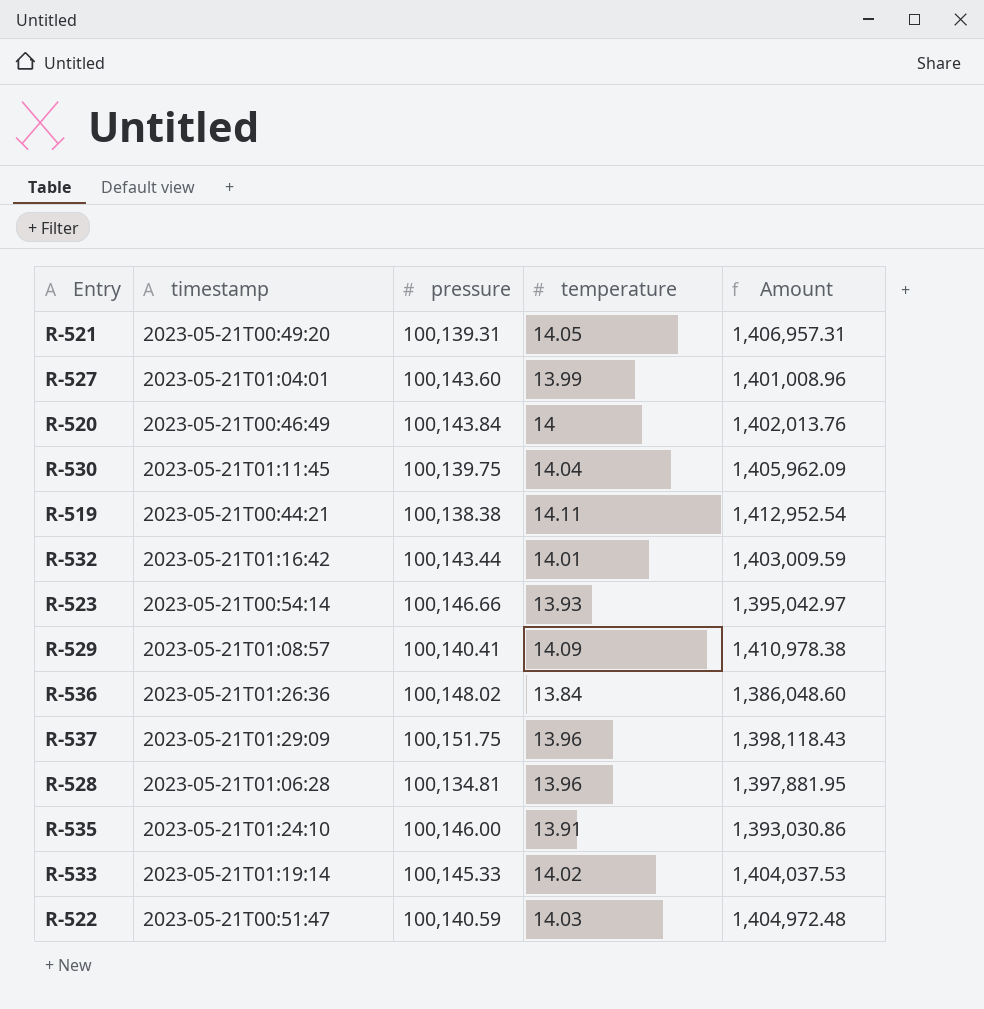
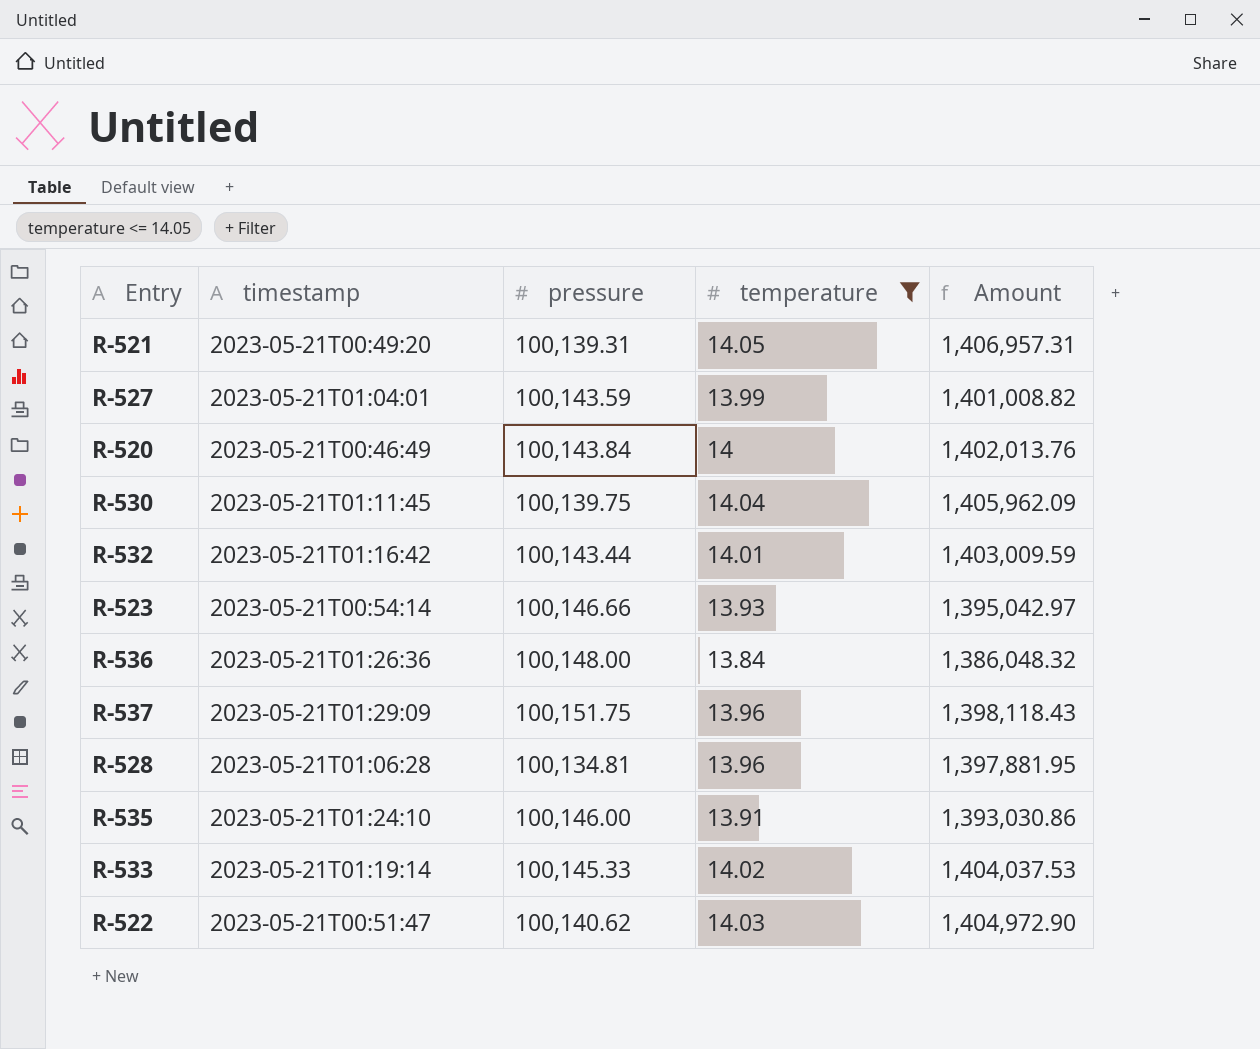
filter: none -> temperature <= 14.05
R-527 | pressure: 100,143.60 -> 100,143.59
R-527 | Amount: 1,401,008.96 -> 1,401,008.82
R-536 | pressure: 100,148.02 -> 100,148.00
R-536 | Amount: 1,386,048.60 -> 1,386,048.32
R-522 | pressure: 100,140.59 -> 100,140.62
R-522 | Amount: 1,404,972.48 -> 1,404,972.90

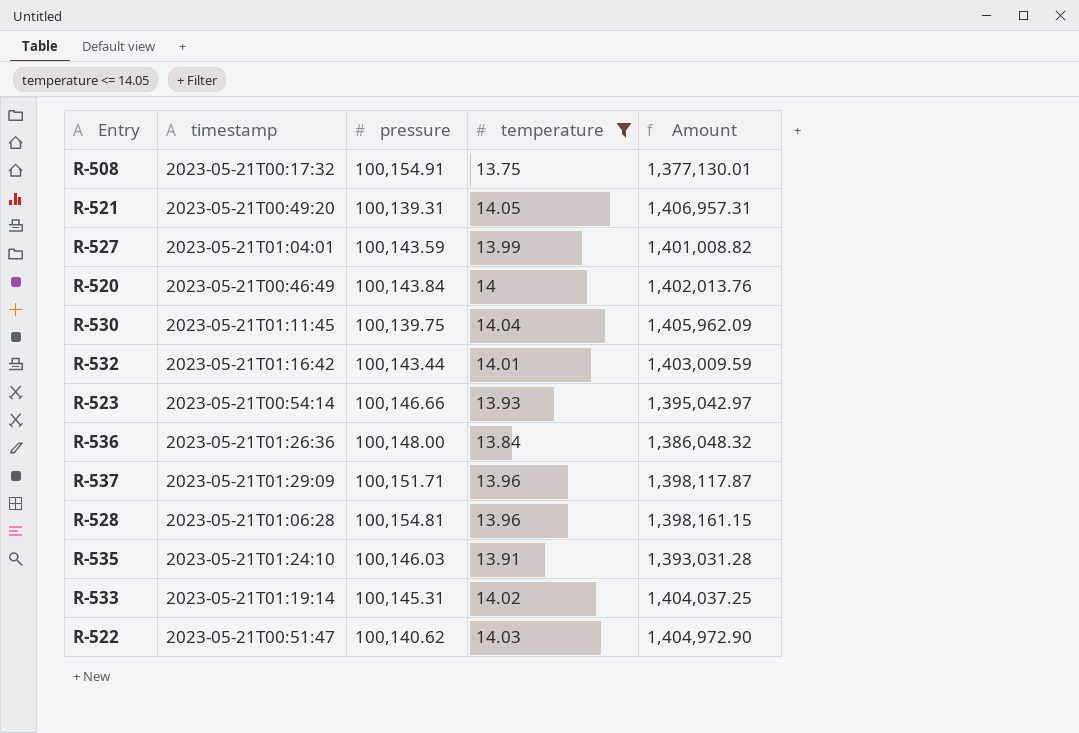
row R-508: none -> 2023-05-21T00:17:32 | 100,154.91 | 13.75 | 1,377,130.01
R-537 | pressure: 100,151.75 -> 100,151.71
R-537 | Amount: 1,398,118.43 -> 1,398,117.87
R-528 | pressure: 100,134.81 -> 100,154.81
R-528 | Amount: 1,397,881.95 -> 1,398,161.15
R-535 | pressure: 100,146.00 -> 100,146.03
R-535 | Amount: 1,393,030.86 -> 1,393,031.28
R-533 | pressure: 100,145.33 -> 100,145.31
R-533 | Amount: 1,404,037.53 -> 1,404,037.25

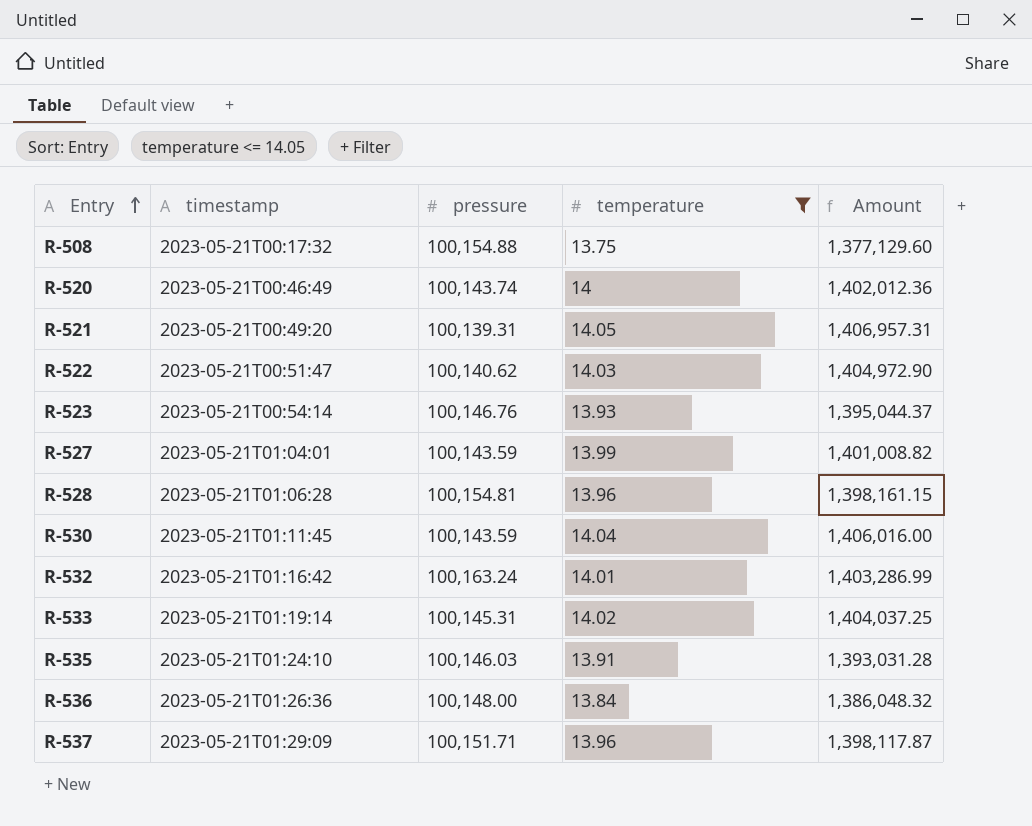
row order: none -> Entry ascending
R-508 | pressure: 100,154.91 -> 100,154.88
R-508 | Amount: 1,377,130.01 -> 1,377,129.60
R-520 | pressure: 100,143.84 -> 100,143.74
R-520 | Amount: 1,402,013.76 -> 1,402,012.36
R-523 | pressure: 100,146.66 -> 100,146.76
R-523 | Amount: 1,395,042.97 -> 1,395,044.37
R-530 | pressure: 100,139.75 -> 100,143.59
R-530 | Amount: 1,405,962.09 -> 1,406,016.00
R-532 | pressure: 100,143.44 -> 100,163.24
R-532 | Amount: 1,403,009.59 -> 1,403,286.99

